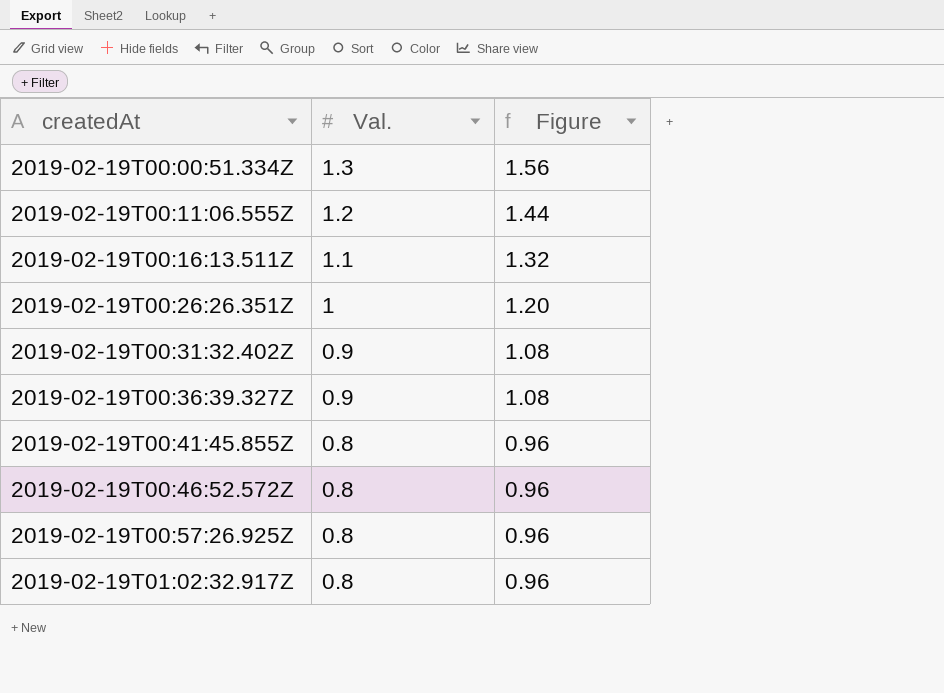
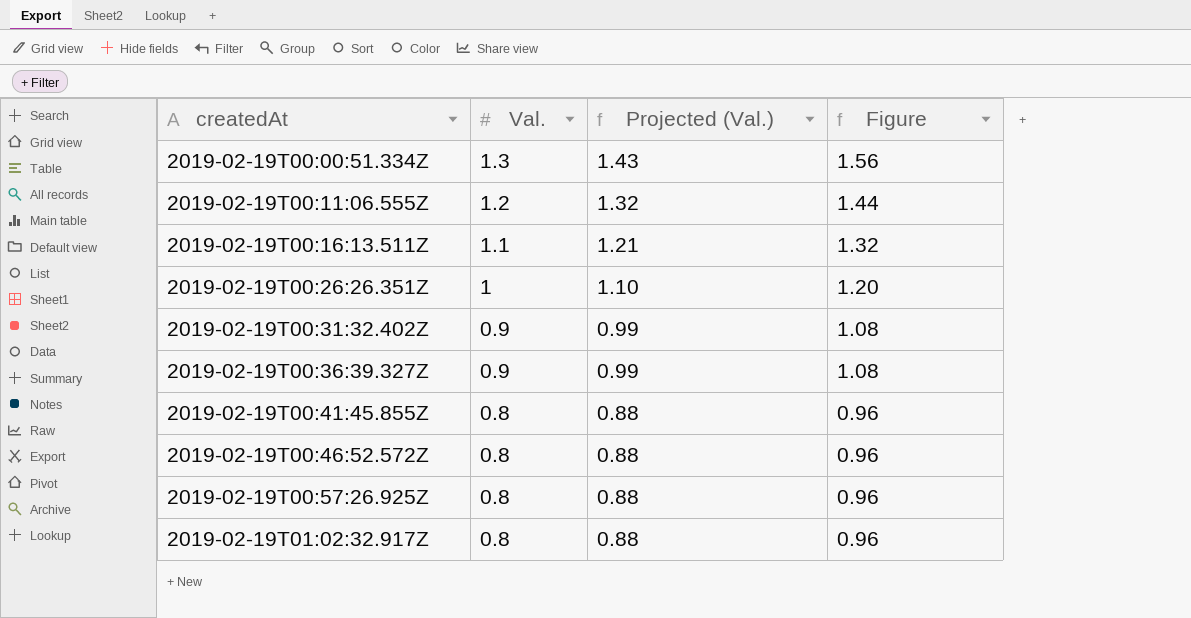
column Projected (Val.) | formula: none -> [Val.] * 1.1

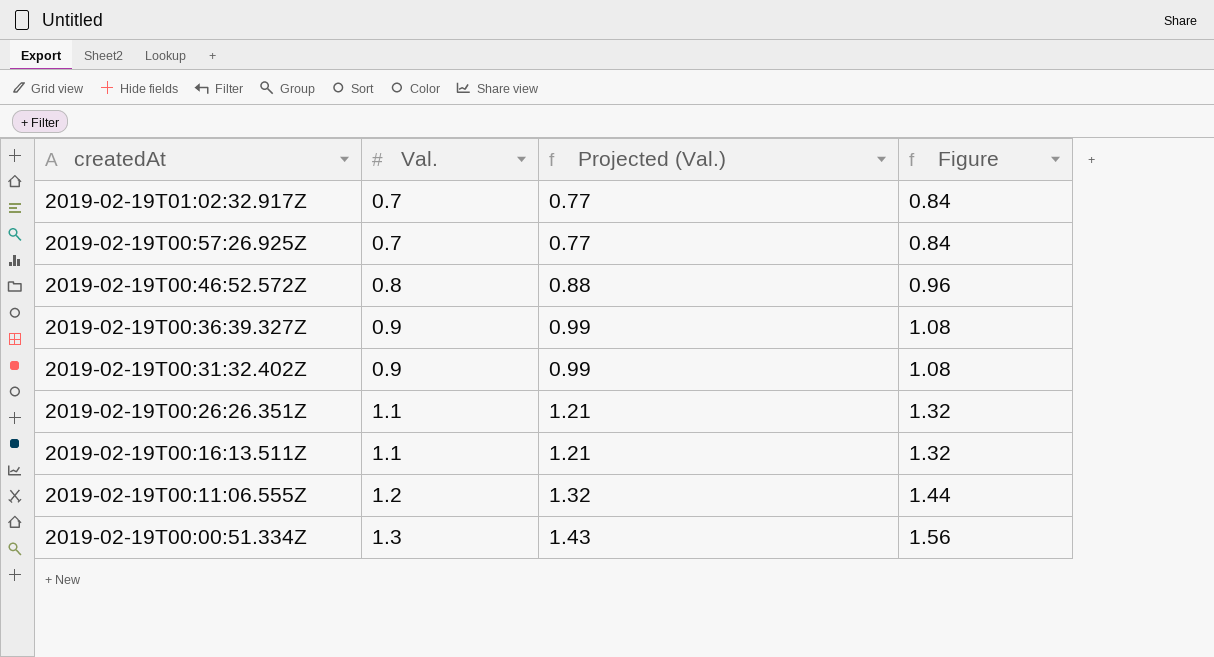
row order: createdAt ascending -> createdAt descending
row 2019-02-19T00:41:45.855Z: 0.8 | 0.88 | 0.96 -> none
2019-02-19T01:02:32.917Z | Val.: 0.8 -> 0.7
2019-02-19T01:02:32.917Z | Projected (Val.): 0.88 -> 0.77
2019-02-19T01:02:32.917Z | Figure: 0.96 -> 0.84
2019-02-19T00:57:26.925Z | Val.: 0.8 -> 0.7
2019-02-19T00:57:26.925Z | Projected (Val.): 0.88 -> 0.77
2019-02-19T00:57:26.925Z | Figure: 0.96 -> 0.84
2019-02-19T00:26:26.351Z | Val.: 1 -> 1.1
2019-02-19T00:26:26.351Z | Projected (Val.): 1.10 -> 1.21
2019-02-19T00:26:26.351Z | Figure: 1.20 -> 1.32

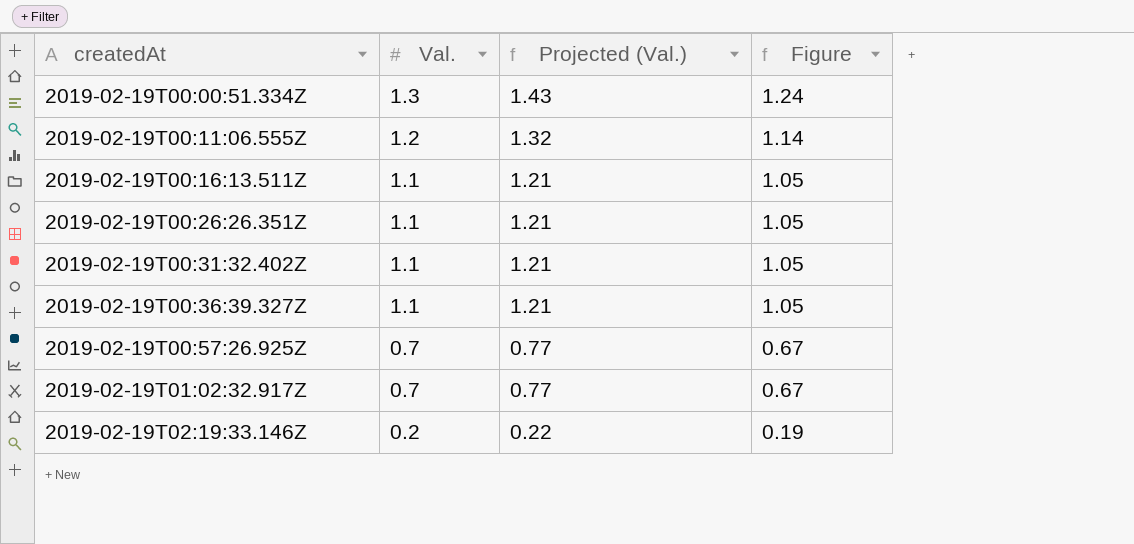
row order: createdAt descending -> createdAt ascending
column Figure | formula: [Val.] * 1.2 -> [Val.] * 0.95
row 2019-02-19T00:46:52.572Z: 0.8 | 0.88 | 0.96 -> none
2019-02-19T00:31:32.402Z | Val.: 0.9 -> 1.1
2019-02-19T00:31:32.402Z | Projected (Val.): 0.99 -> 1.21
2019-02-19T00:36:39.327Z | Val.: 0.9 -> 1.1
2019-02-19T00:36:39.327Z | Projected (Val.): 0.99 -> 1.21
row 2019-02-19T02:19:33.146Z: none -> 0.2 | 0.22 | 0.19

